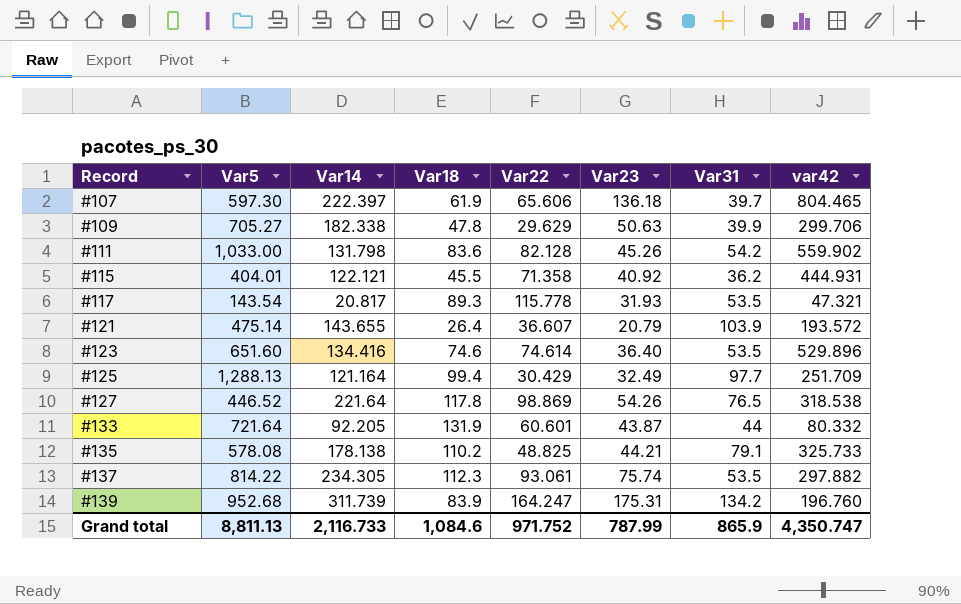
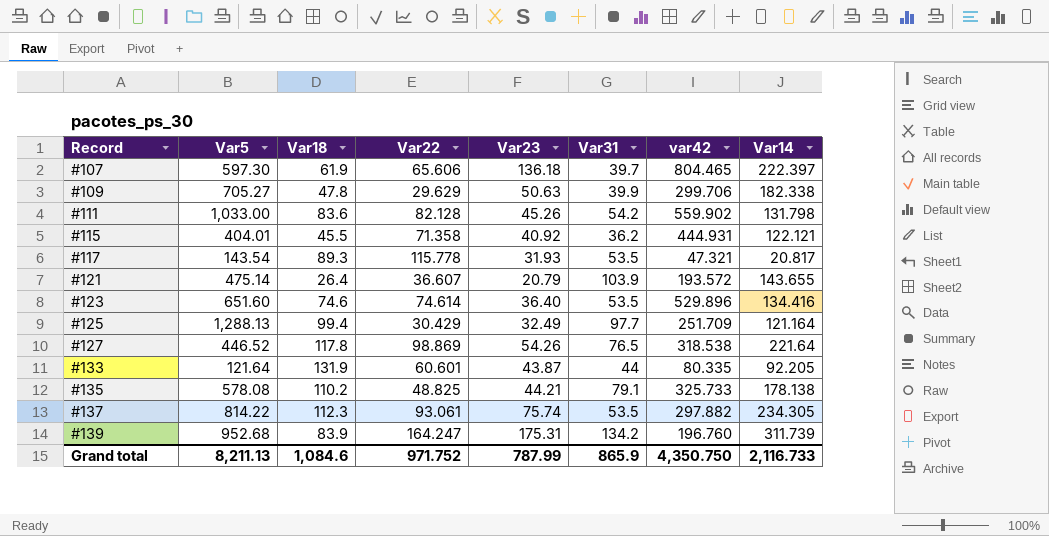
column Var14 | position: 3 -> 8
#133 | Var5: 721.64 -> 121.64
#133 | var42: 80.332 -> 80.335
Grand total | Var5: 8,811.13 -> 8,211.13
Grand total | var42: 4,350.747 -> 4,350.750

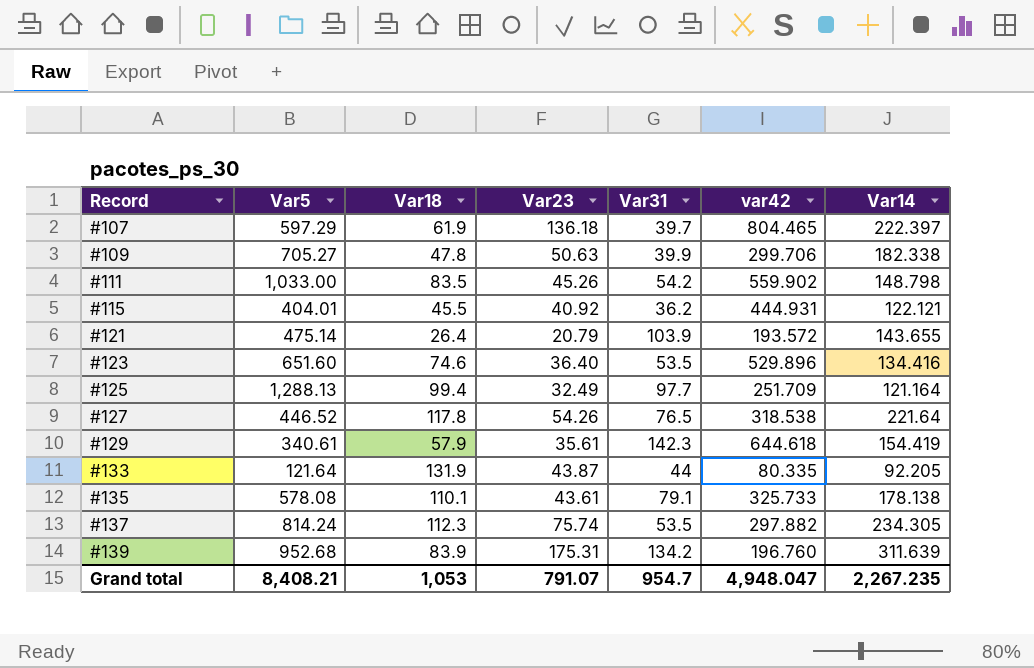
column Var22 | position: 4 -> none
row #117: 143.54 | 89.3 | 115.778 | 31.93 | 53.5 | 47.321 | 20.817 -> none
#107 | Var5: 597.30 -> 597.29
#111 | Var18: 83.6 -> 83.5
#111 | Var14: 131.798 -> 148.798
row #129: none -> 340.61 | 57.9 | 35.61 | 142.3 | 644.618 | 154.419
#135 | Var18: 110.2 -> 110.1
#135 | Var23: 44.21 -> 43.61
#137 | Var5: 814.22 -> 814.24
#139 | Var14: 311.739 -> 311.639
Grand total | Var5: 8,211.13 -> 8,408.21
Grand total | Var18: 1,084.6 -> 1,053
Grand total | Var23: 787.99 -> 791.07
Grand total | Var31: 865.9 -> 954.7
Grand total | var42: 4,350.750 -> 4,948.047
Grand total | Var14: 2,116.733 -> 2,267.235

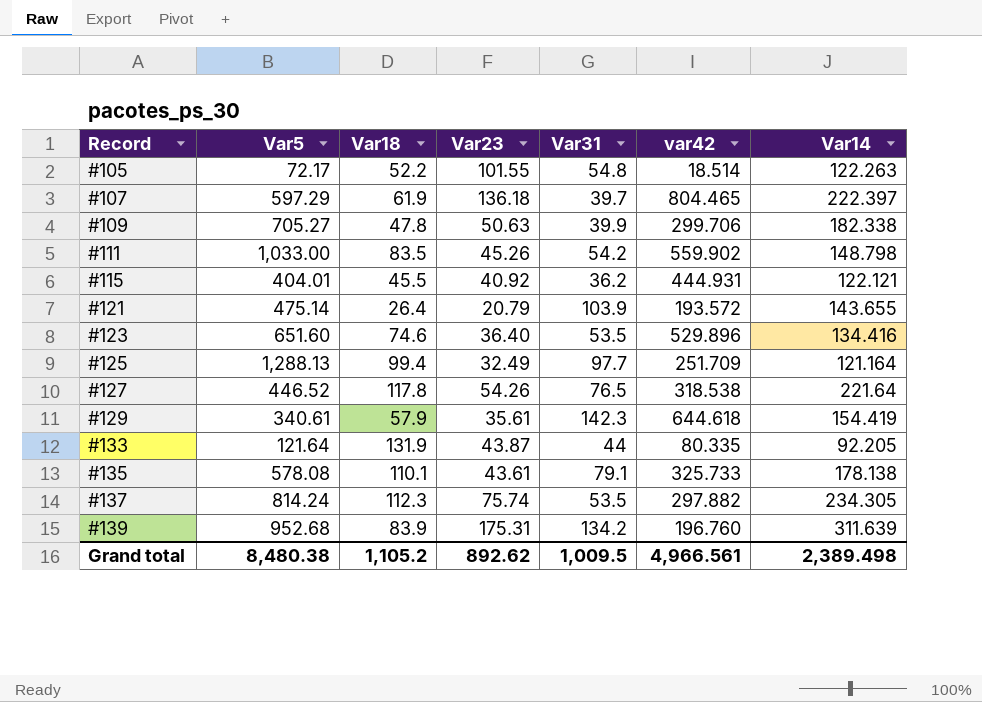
row #105: none -> 72.17 | 52.2 | 101.55 | 54.8 | 18.514 | 122.263
Grand total | Var5: 8,408.21 -> 8,480.38
Grand total | Var18: 1,053 -> 1,105.2
Grand total | Var23: 791.07 -> 892.62
Grand total | Var31: 954.7 -> 1,009.5
Grand total | var42: 4,948.047 -> 4,966.561
Grand total | Var14: 2,267.235 -> 2,389.498

